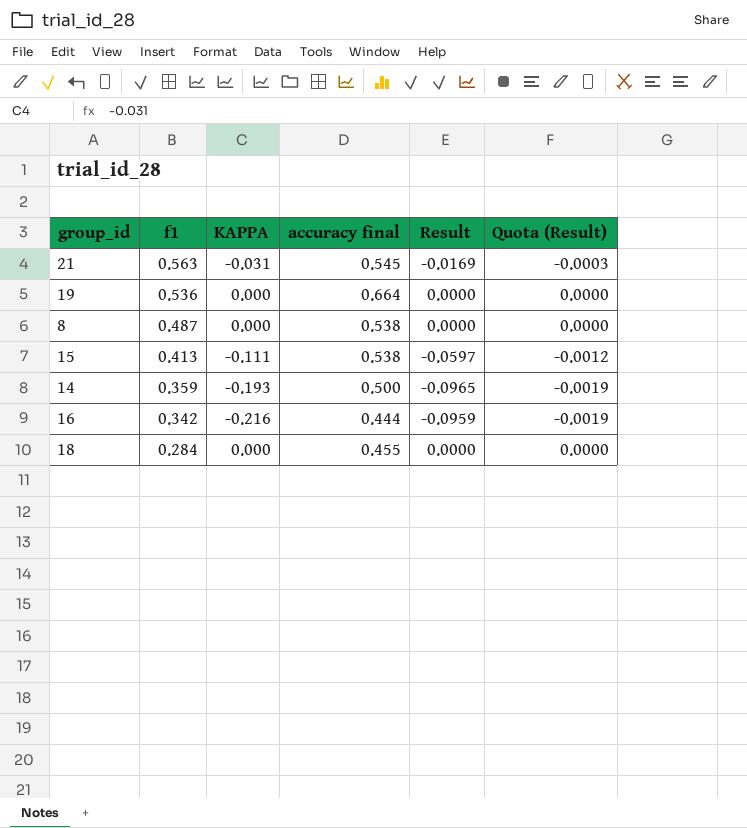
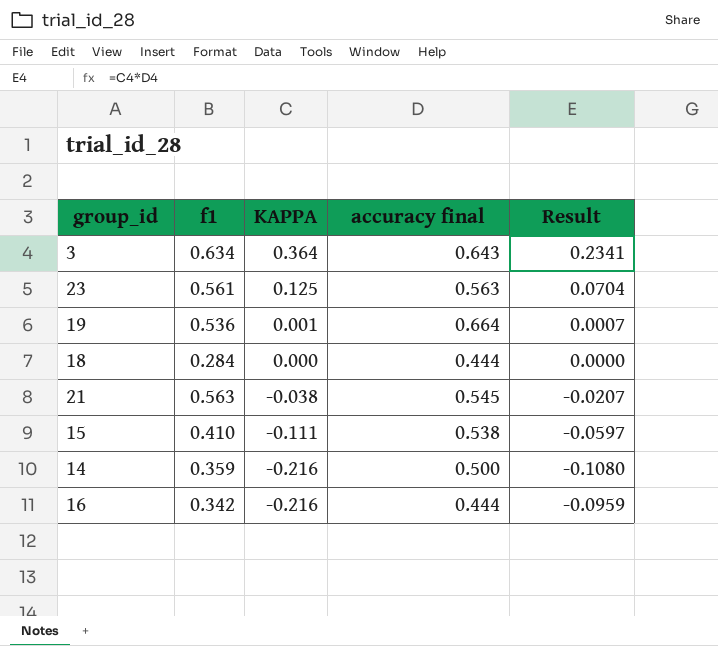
row order: f1 descending -> KAPPA descending
column Quota (Result) | formula: [Result] * 0.02 -> none
row 8: 0.487 | 0.000 | 0.538 | 0.0000 | 0.0000 -> none
row 3: none -> 0.634 | 0.364 | 0.643 | 0.2341
row 23: none -> 0.561 | 0.125 | 0.563 | 0.0704
19 | KAPPA: 0.000 -> 0.001
19 | Result: 0.0000 -> 0.0007
18 | accuracy final: 0.455 -> 0.444
21 | KAPPA: -0.031 -> -0.038
21 | Result: -0.0169 -> -0.0207
15 | f1: 0.413 -> 0.410
14 | KAPPA: -0.193 -> -0.216
14 | Result: -0.0965 -> -0.1080

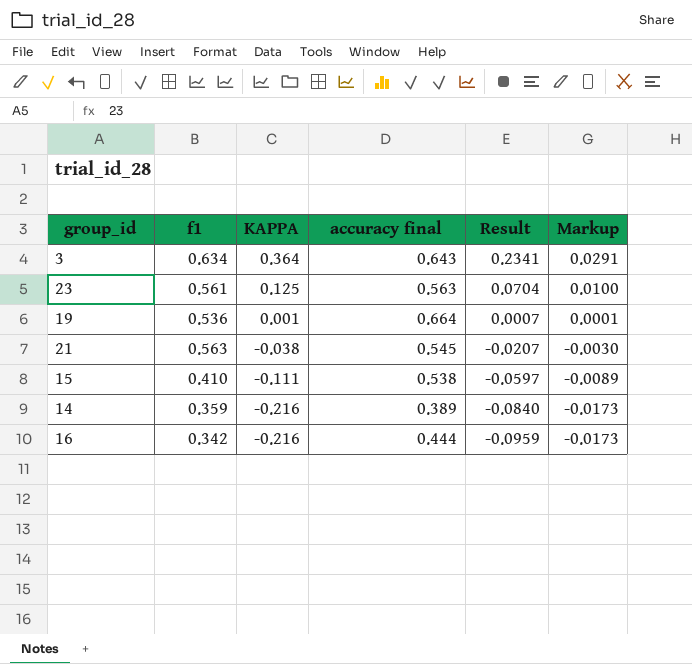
column Markup | formula: none -> [KAPPA] * 0.08
row 18: 0.284 | 0.000 | 0.444 | 0.0000 -> none
14 | accuracy final: 0.500 -> 0.389
14 | Result: -0.1080 -> -0.0840

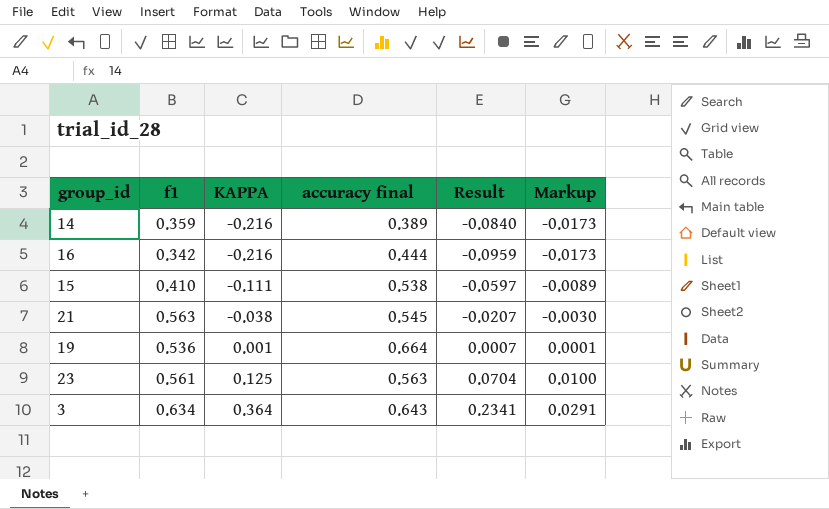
row order: KAPPA descending -> KAPPA ascending

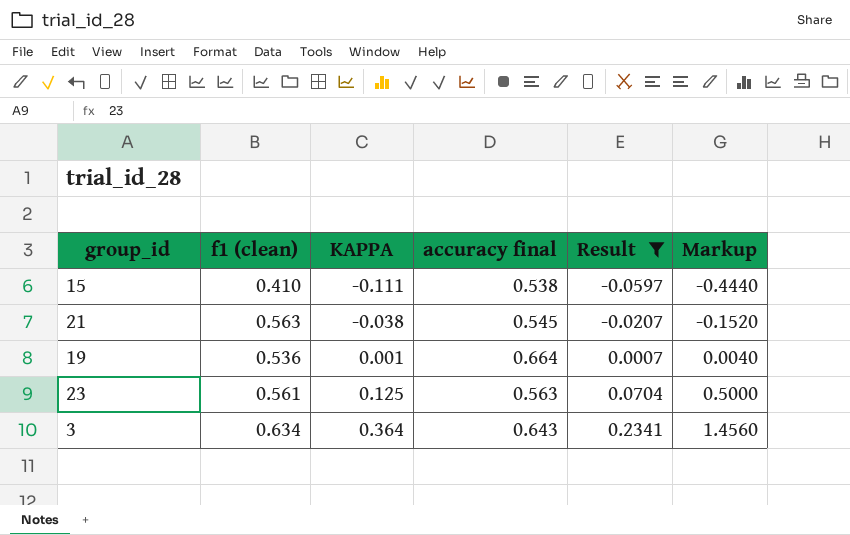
filter: none -> Result >= -0.0597
column name: f1 -> f1 (clean)
column Markup | formula: [KAPPA] * 0.08 -> [KAPPA] * 4

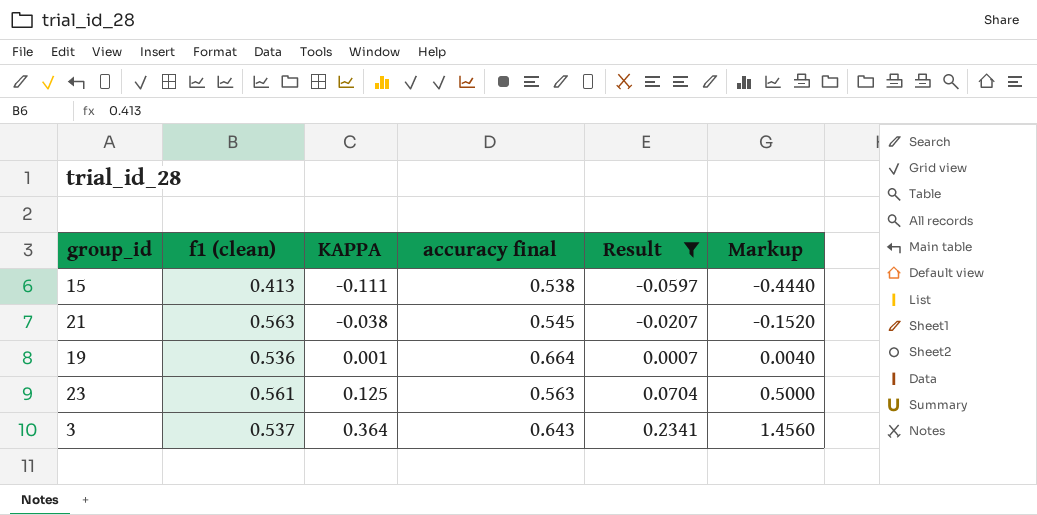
15 | f1 (clean): 0.410 -> 0.413
3 | f1 (clean): 0.634 -> 0.537

